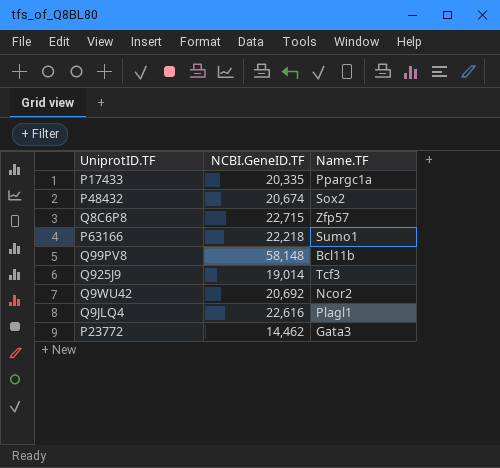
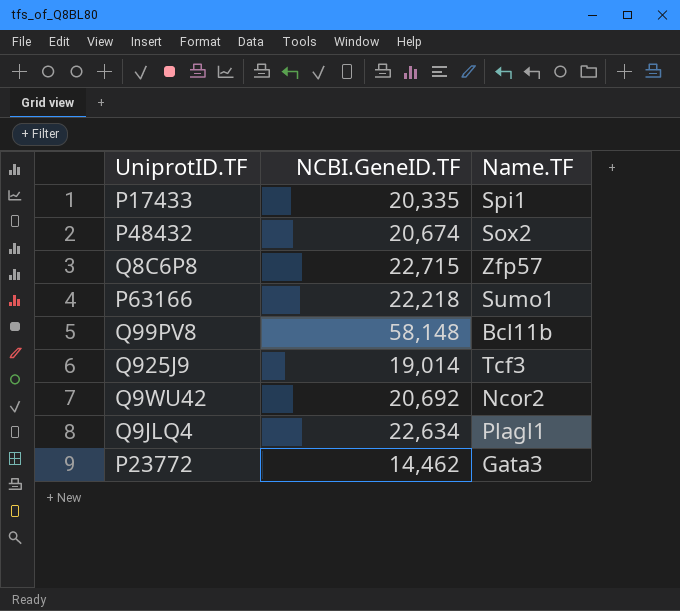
P17433 | Name.TF: Ppargc1a -> Spi1
Q9JLQ4 | NCBI.GeneID.TF: 22,616 -> 22,634

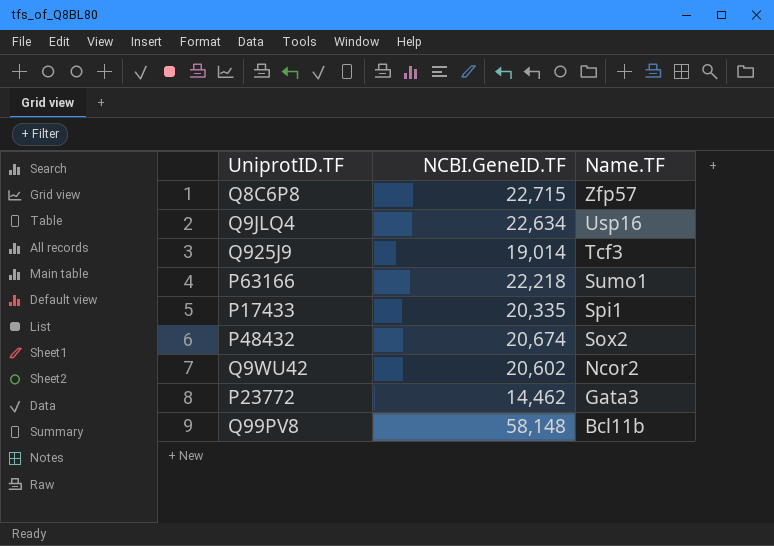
row order: none -> Name.TF descending
Q9JLQ4 | Name.TF: Plagl1 -> Usp16
Q9WU42 | NCBI.GeneID.TF: 20,692 -> 20,602

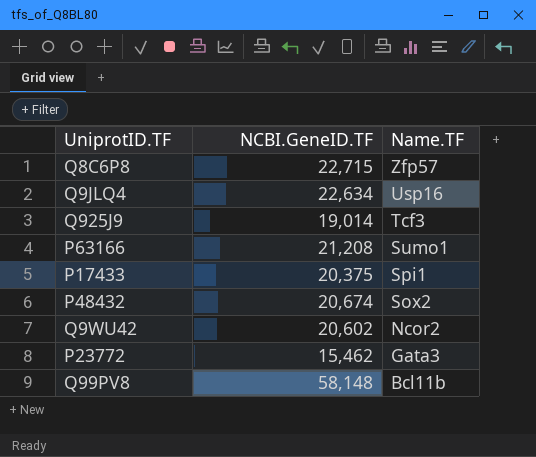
P63166 | NCBI.GeneID.TF: 22,218 -> 21,208
P17433 | NCBI.GeneID.TF: 20,335 -> 20,375
P23772 | NCBI.GeneID.TF: 14,462 -> 15,462

